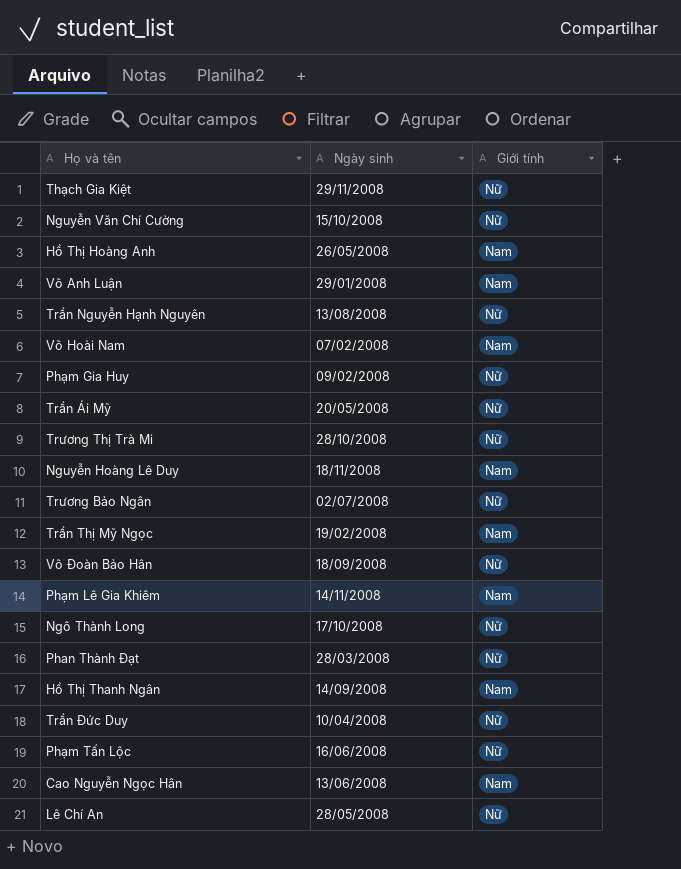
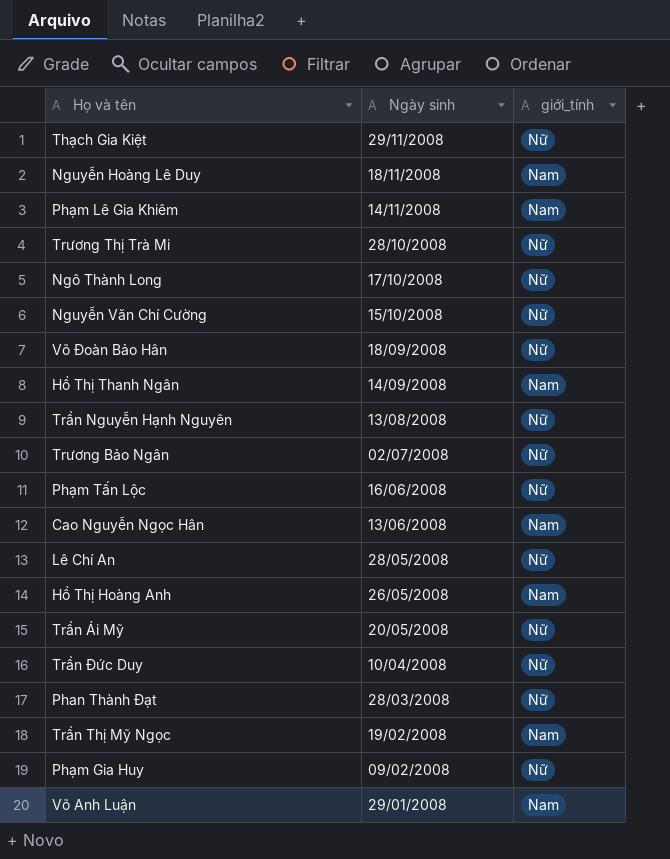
row order: none -> Ngày sinh descending
column name: Giới tính -> giới_tính
row Võ Hoài Nam: 07/02/2008 | Nam -> none

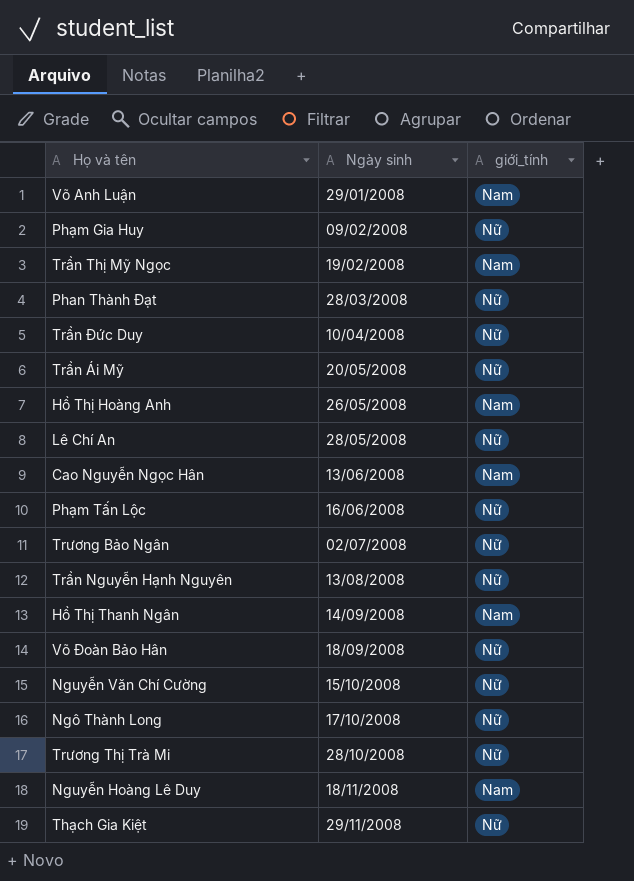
row order: Ngày sinh descending -> Ngày sinh ascending
row Phạm Lê Gia Khiêm: 14/11/2008 | Nam -> none

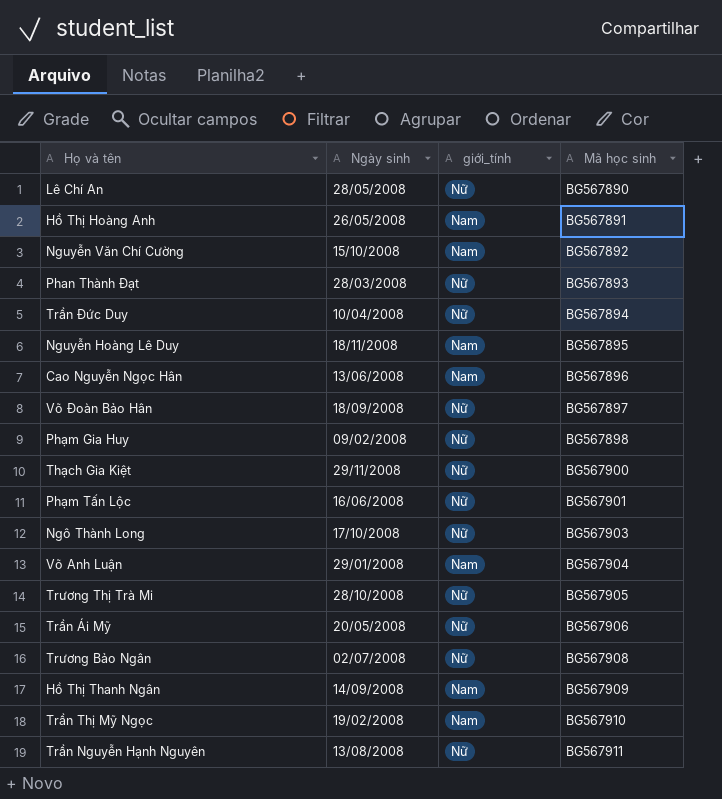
row order: Ngày sinh ascending -> Mã học sinh ascending
column Mã học sinh | position: none -> 4
Nguyễn Văn Chí Cường | giới_tính: Nữ -> Nam

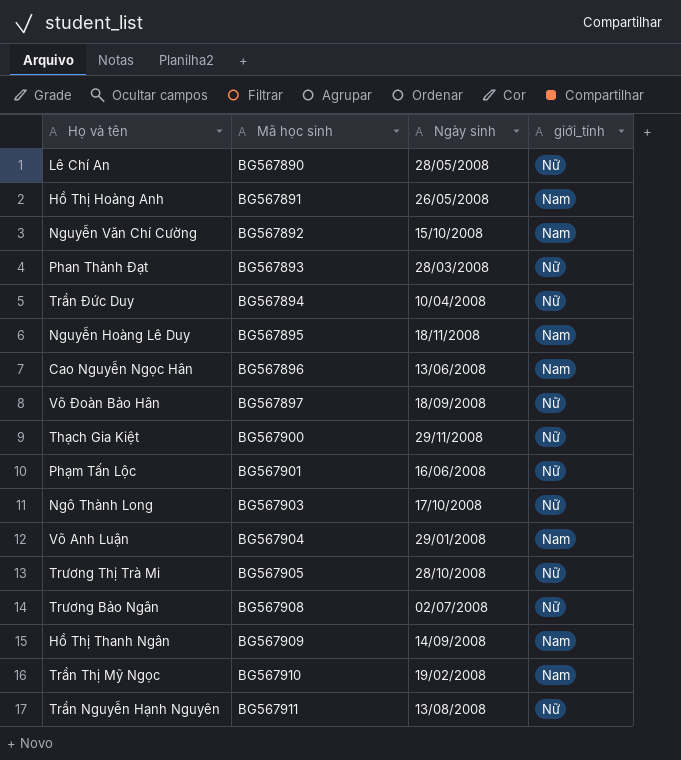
column Mã học sinh | position: 4 -> 2
row Phạm Gia Huy: 09/02/2008 | Nữ | BG567898 -> none
row Trần Ái Mỹ: 20/05/2008 | Nữ | BG567906 -> none

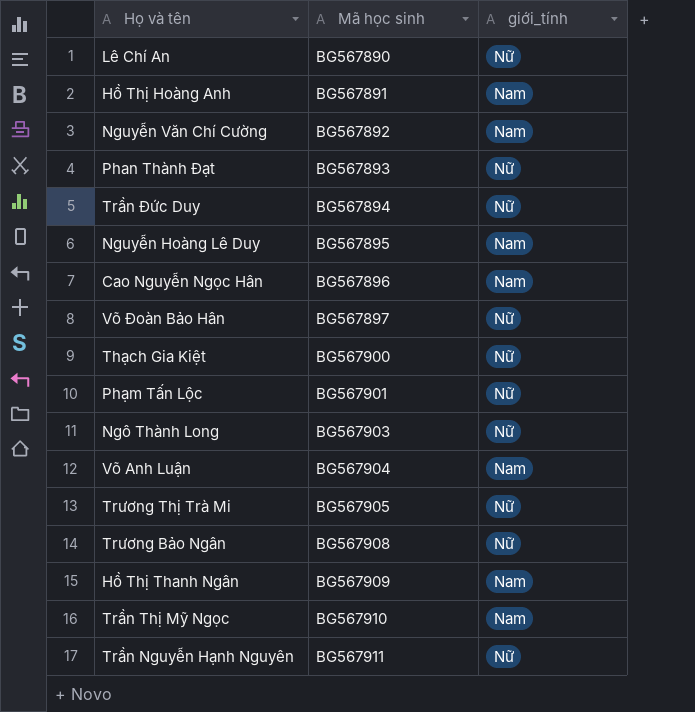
column Ngày sinh | position: 3 -> none

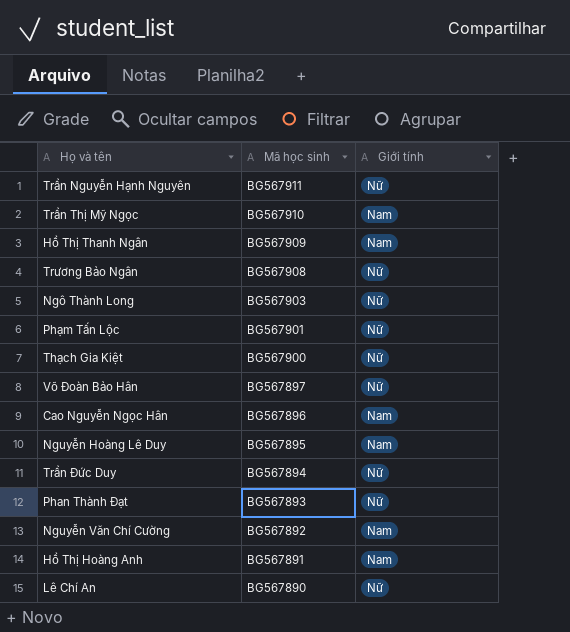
row order: Mã học sinh ascending -> Mã học sinh descending
column name: giới_tính -> Giới tính
row Võ Anh Luận: BG567904 | Nam -> none
row Trương Thị Trà Mi: BG567905 | Nữ -> none

